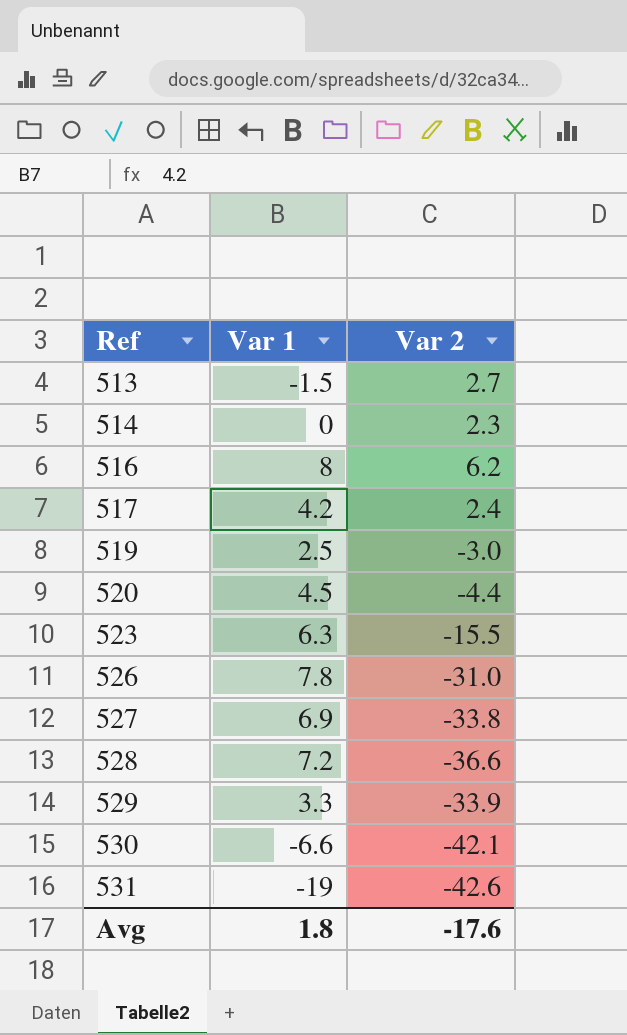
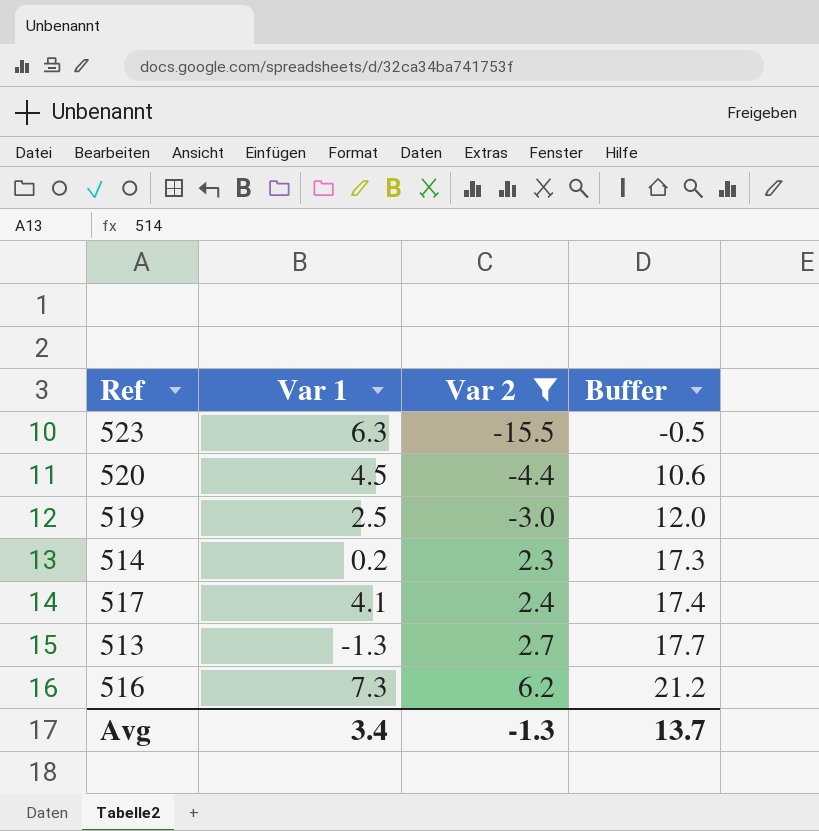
filter: none -> Var 2 >= -15.5
row order: Ref ascending -> Var 2 ascending
column Buffer | formula: none -> [Var 2] + 15
514 | Var 1: 0 -> 0.2
517 | Var 1: 4.2 -> 4.1
513 | Var 1: -1.5 -> -1.3
516 | Var 1: 8 -> 7.3
Avg | Var 1: 1.8 -> 3.4
Avg | Var 2: -17.6 -> -1.3

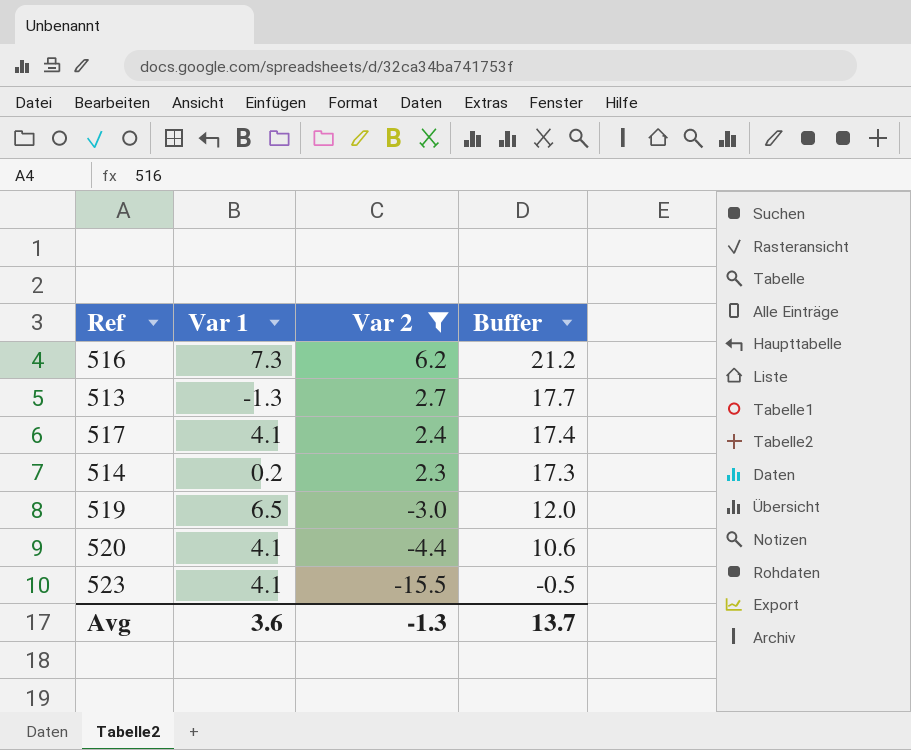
row order: Var 2 ascending -> Var 2 descending
519 | Var 1: 2.5 -> 6.5
520 | Var 1: 4.5 -> 4.1
523 | Var 1: 6.3 -> 4.1
Avg | Var 1: 3.4 -> 3.6

